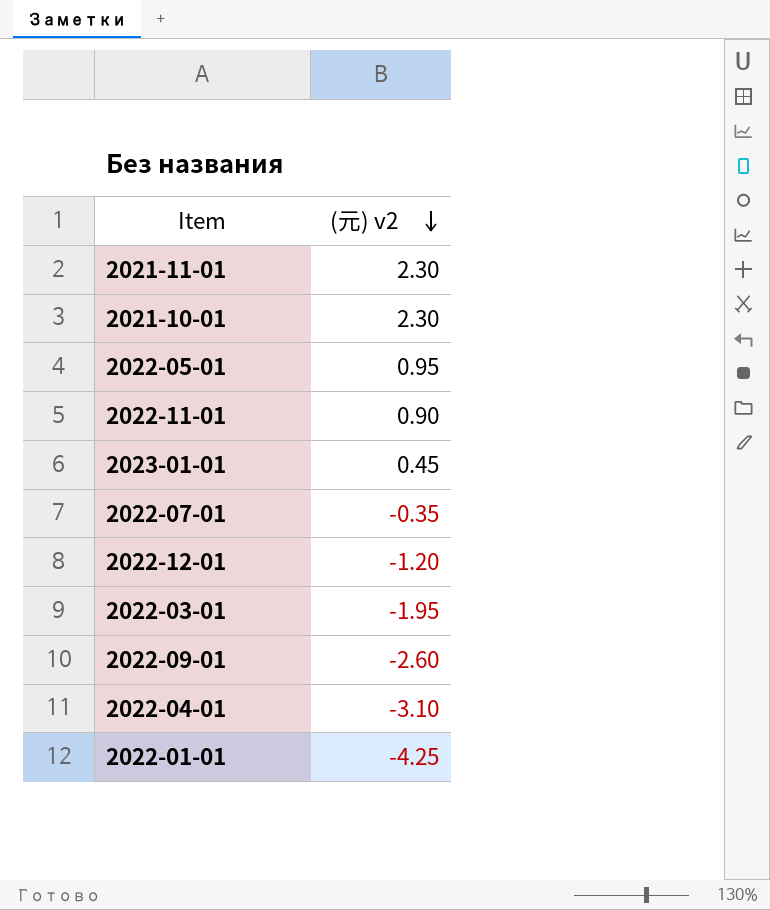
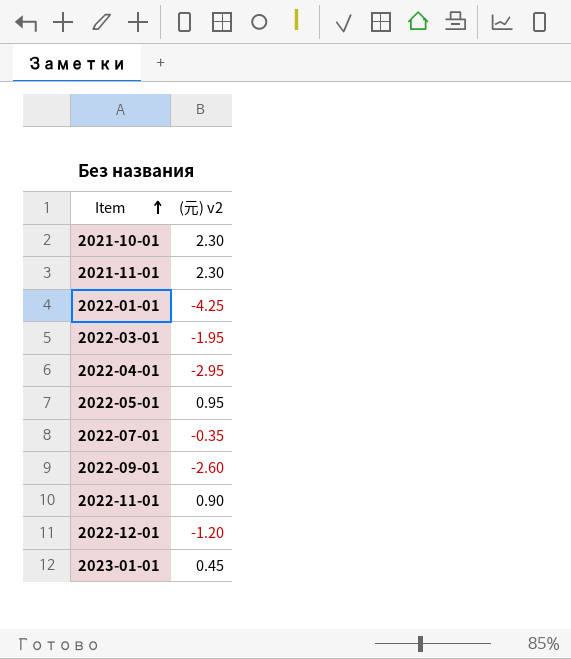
row order: (元) v2 descending -> Item ascending
2022-04-01 | (元) v2: -3.10 -> -2.95

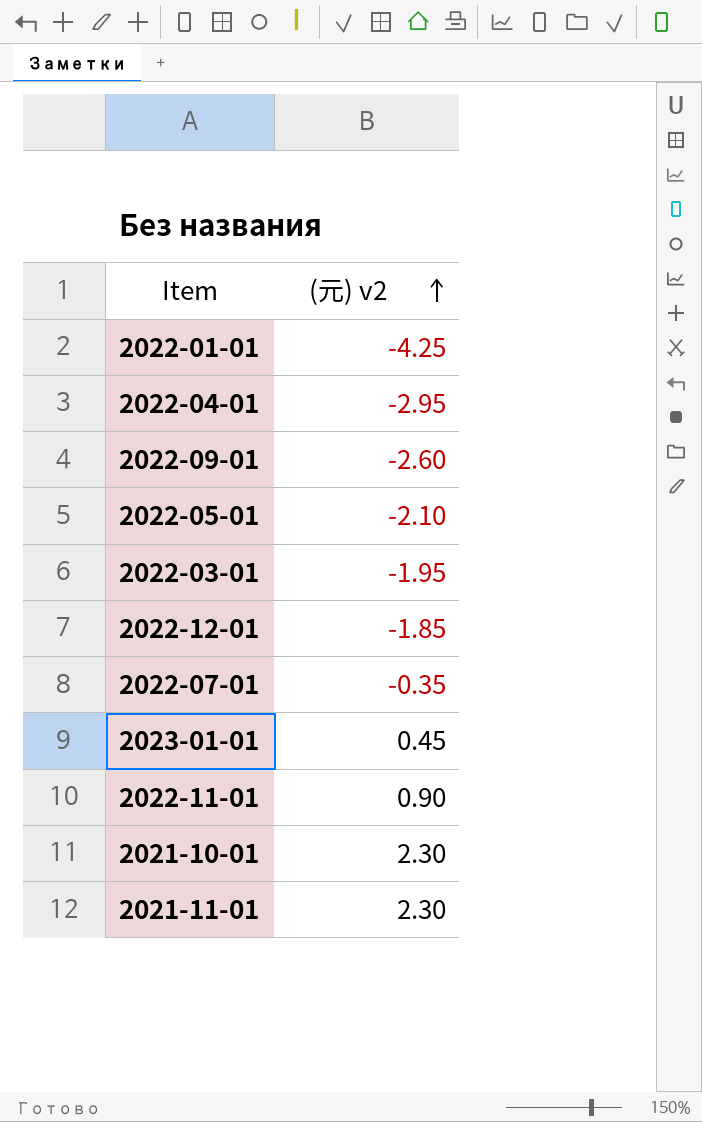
row order: Item ascending -> (元) v2 ascending
2022-05-01 | (元) v2: 0.95 -> -2.10
2022-12-01 | (元) v2: -1.20 -> -1.85

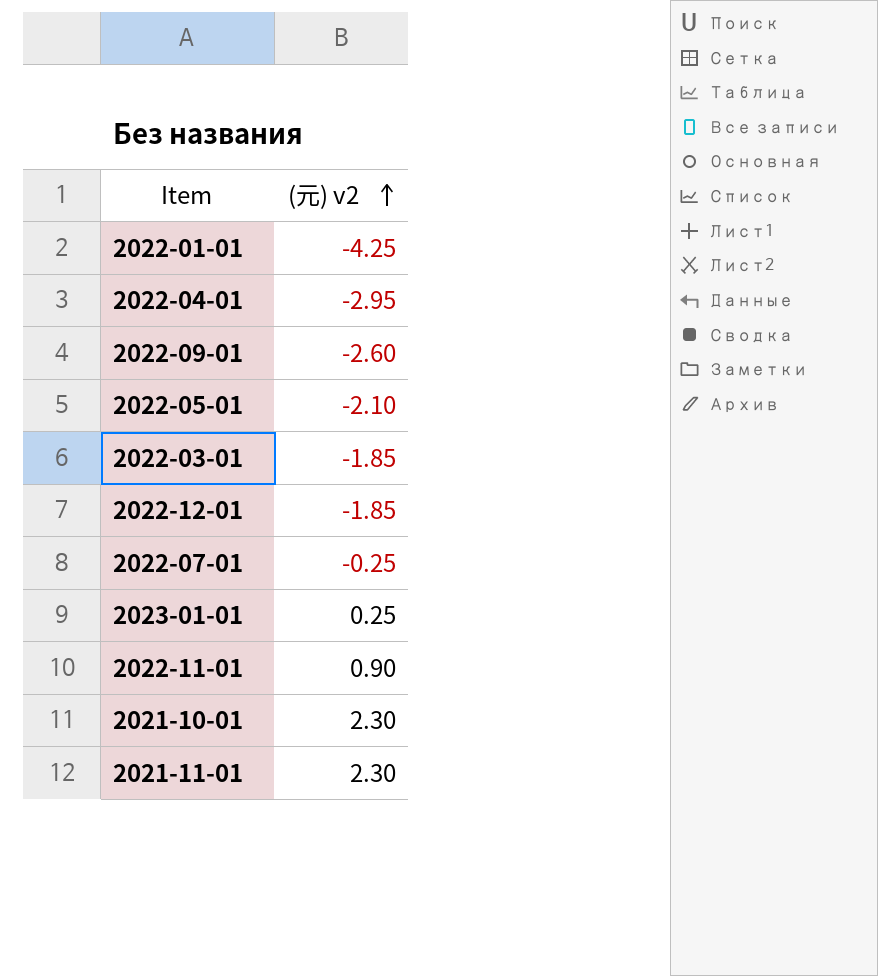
2022-03-01 | (元) v2: -1.95 -> -1.85
2022-07-01 | (元) v2: -0.35 -> -0.25
2023-01-01 | (元) v2: 0.45 -> 0.25

